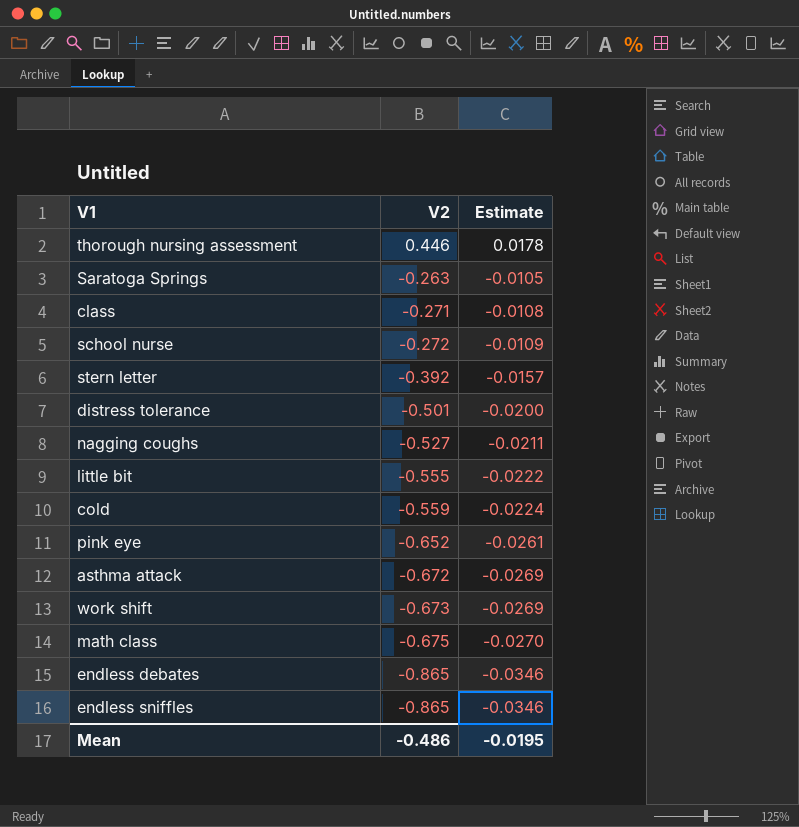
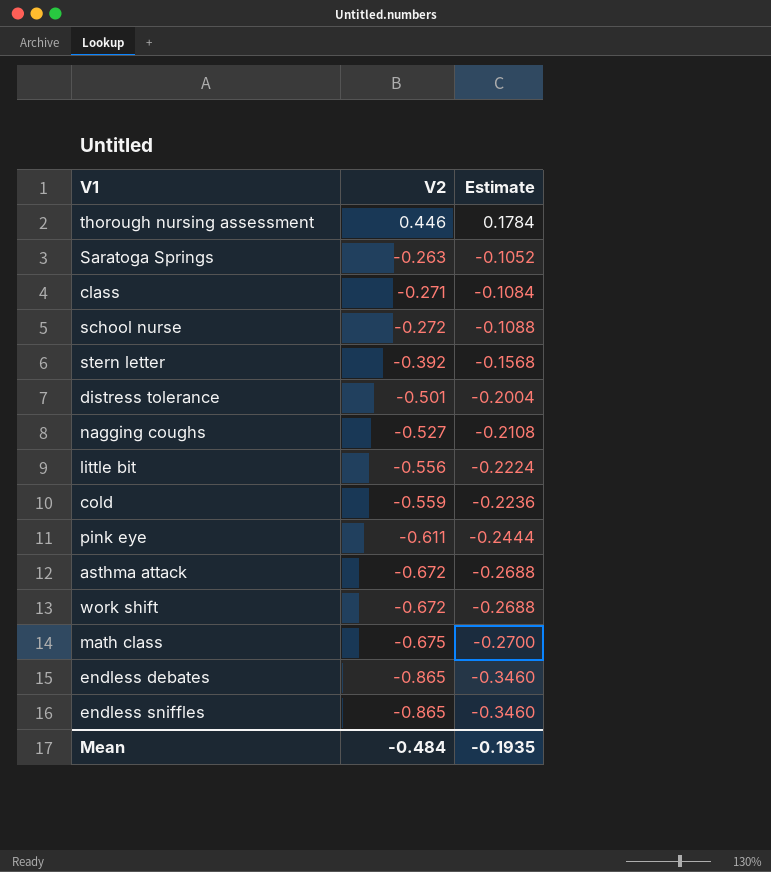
column Estimate | formula: [V2] * 0.04 -> [V2] * 0.4
little bit | V2: -0.555 -> -0.556
pink eye | V2: -0.652 -> -0.611
work shift | V2: -0.673 -> -0.672
Mean | V2: -0.486 -> -0.484
Mean | Estimate: -0.0195 -> -0.1935

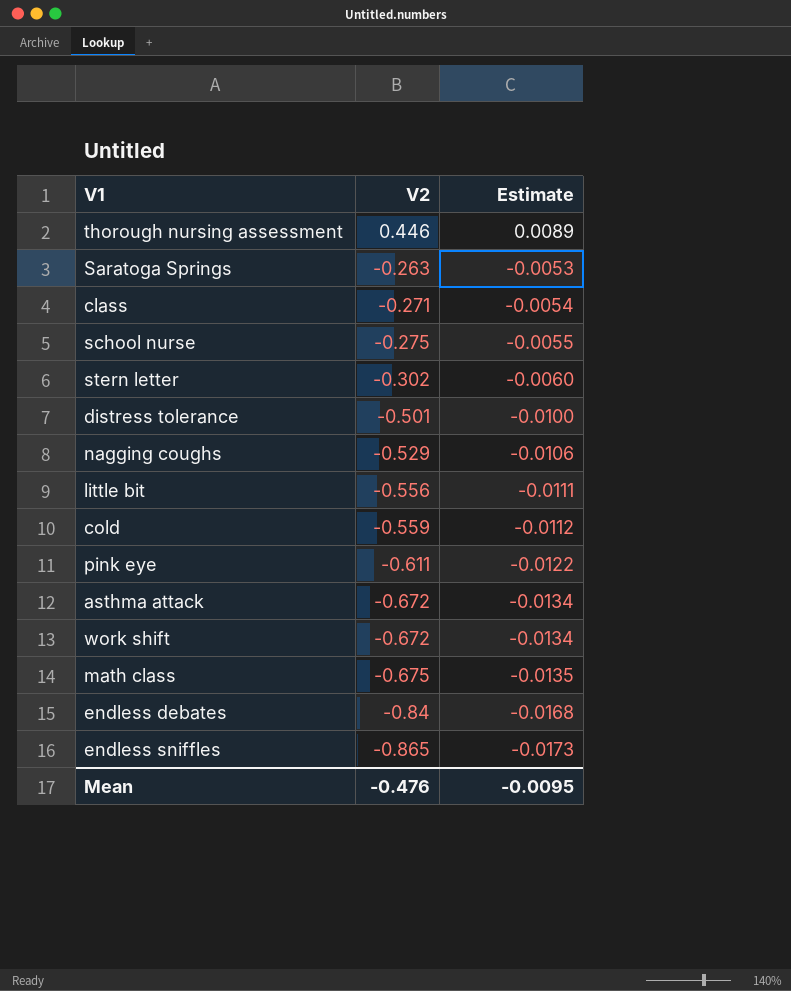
column Estimate | formula: [V2] * 0.4 -> [V2] * 0.02
school nurse | V2: -0.272 -> -0.275
stern letter | V2: -0.392 -> -0.302
nagging coughs | V2: -0.527 -> -0.529
endless debates | V2: -0.865 -> -0.84
Mean | V2: -0.484 -> -0.476
Mean | Estimate: -0.1935 -> -0.0095

